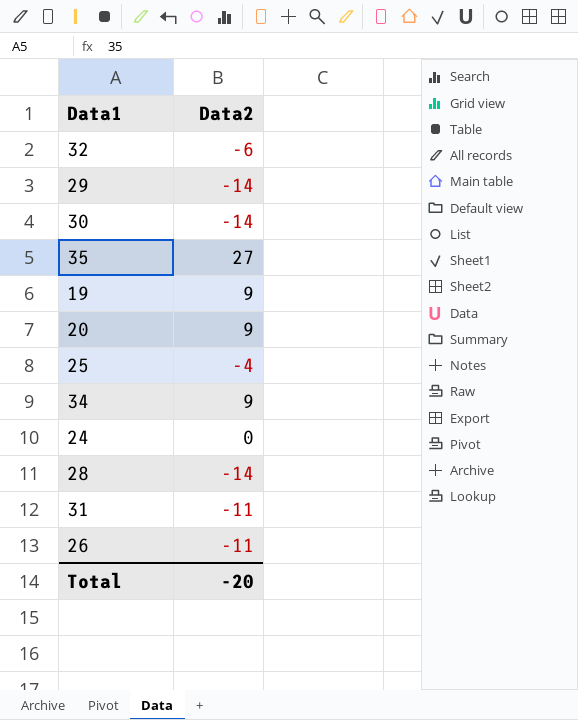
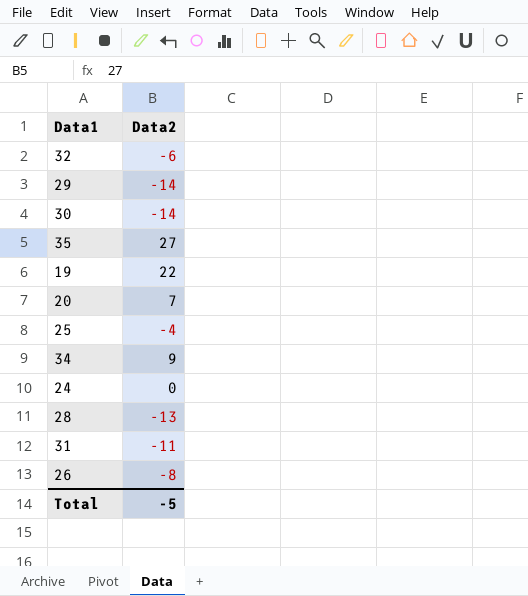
19 | Data2: 9 -> 22
20 | Data2: 9 -> 7
28 | Data2: -14 -> -13
26 | Data2: -11 -> -8
Total | Data2: -20 -> -5

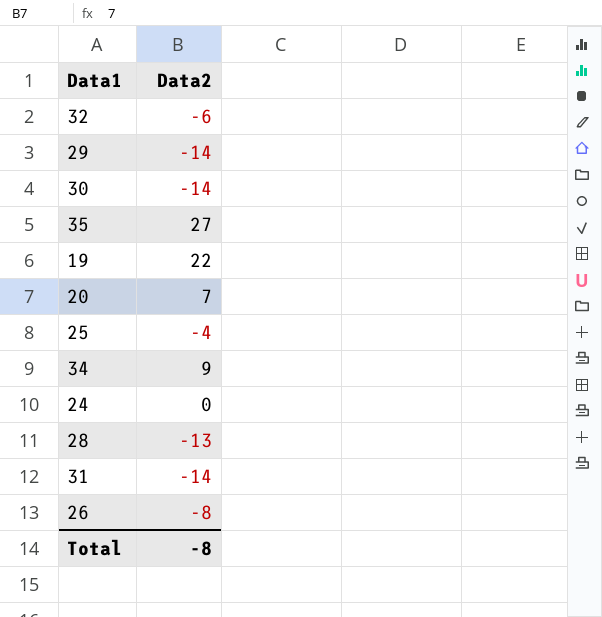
31 | Data2: -11 -> -14
Total | Data2: -5 -> -8

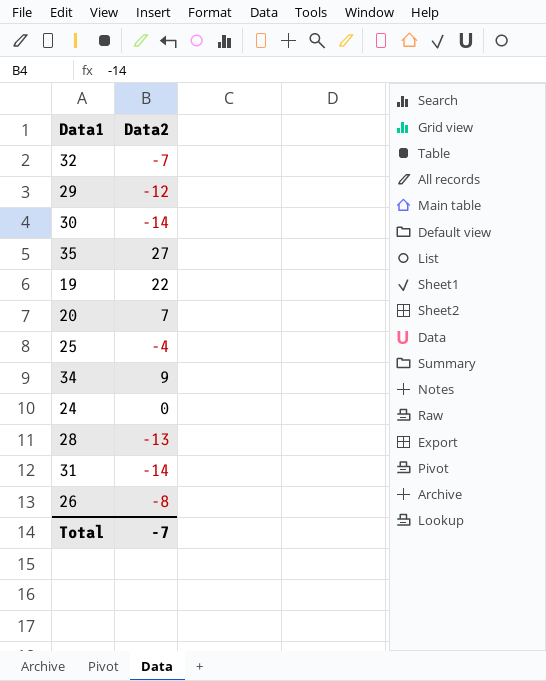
32 | Data2: -6 -> -7
29 | Data2: -14 -> -12
Total | Data2: -8 -> -7

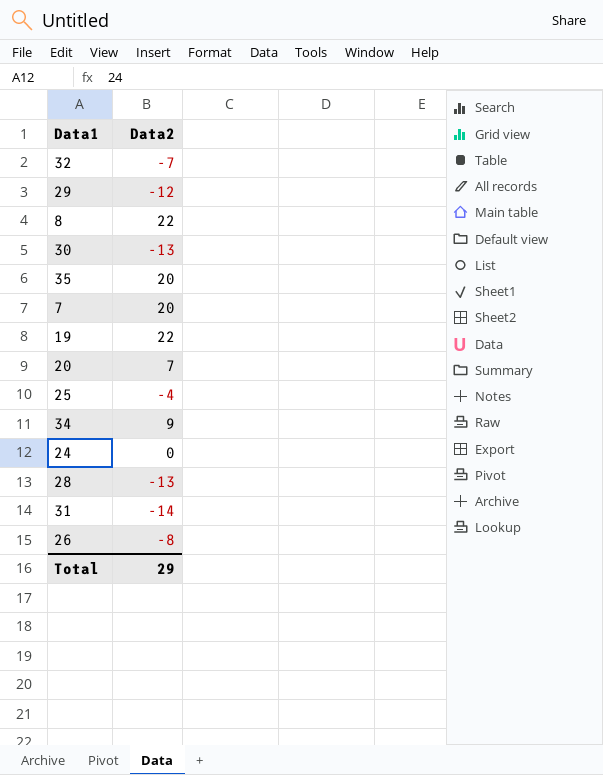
row 8: none -> 22
30 | Data2: -14 -> -13
35 | Data2: 27 -> 20
row 7: none -> 20
Total | Data2: -7 -> 29

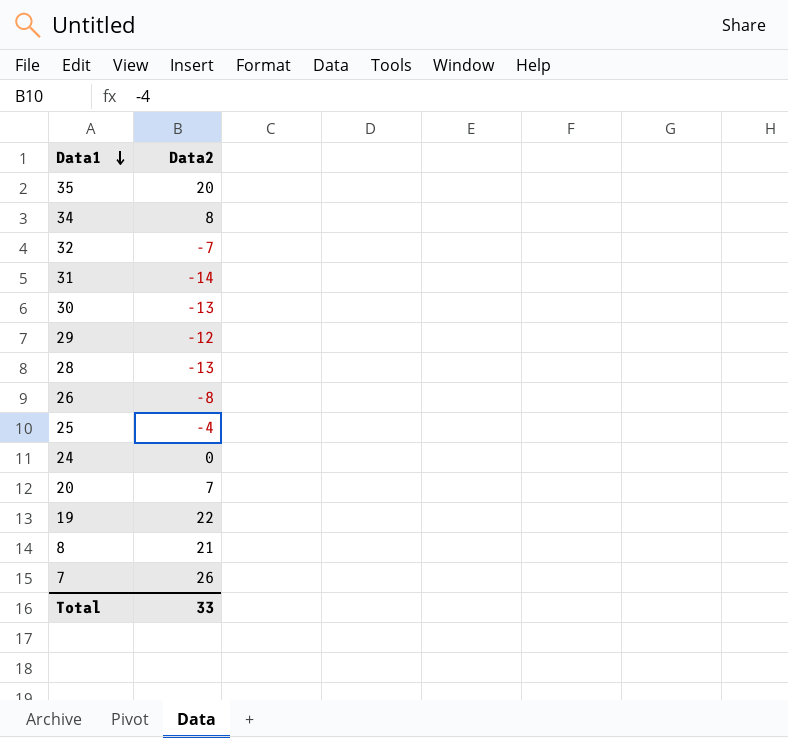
row order: none -> Data1 descending
34 | Data2: 9 -> 8
8 | Data2: 22 -> 21
7 | Data2: 20 -> 26
Total | Data2: 29 -> 33

